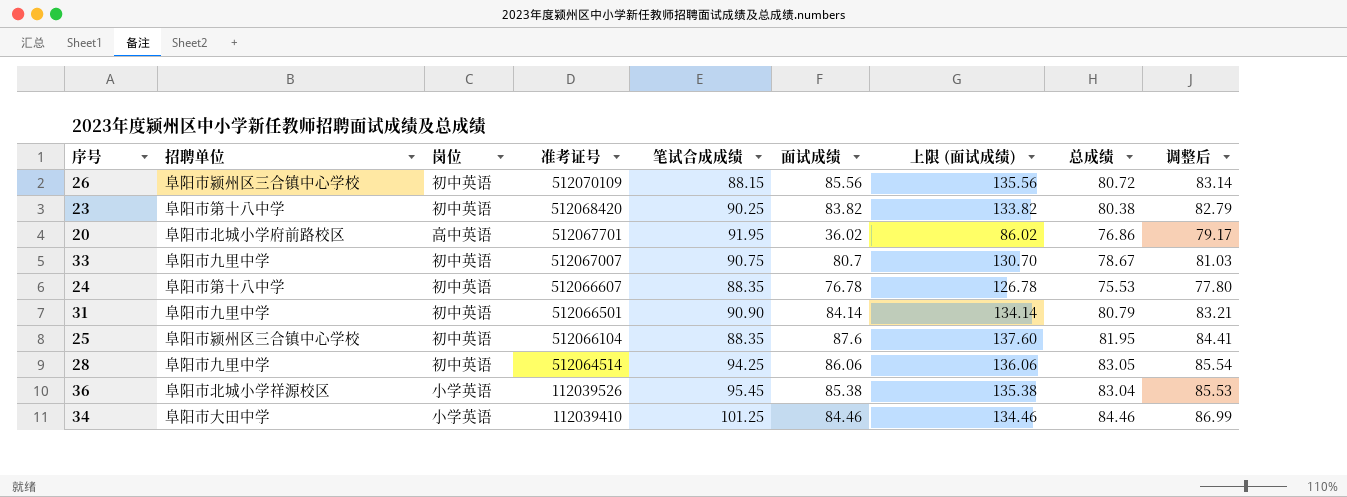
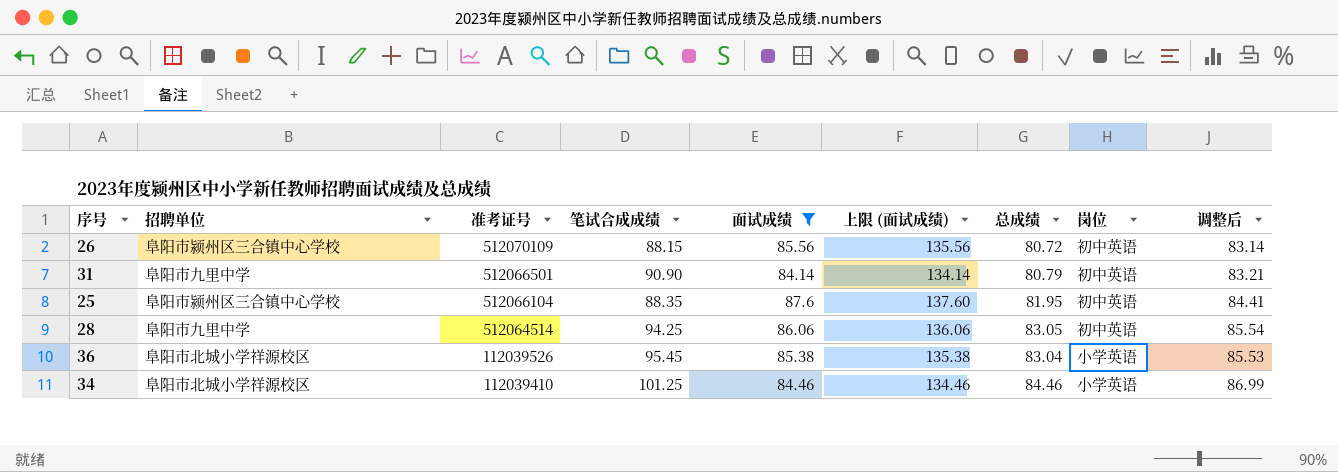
filter: none -> 面试成绩 >= 84.14
column 岗位 | position: 3 -> 8
34 | 招聘单位: 阜阳市大田中学 -> 阜阳市北城小学祥源校区

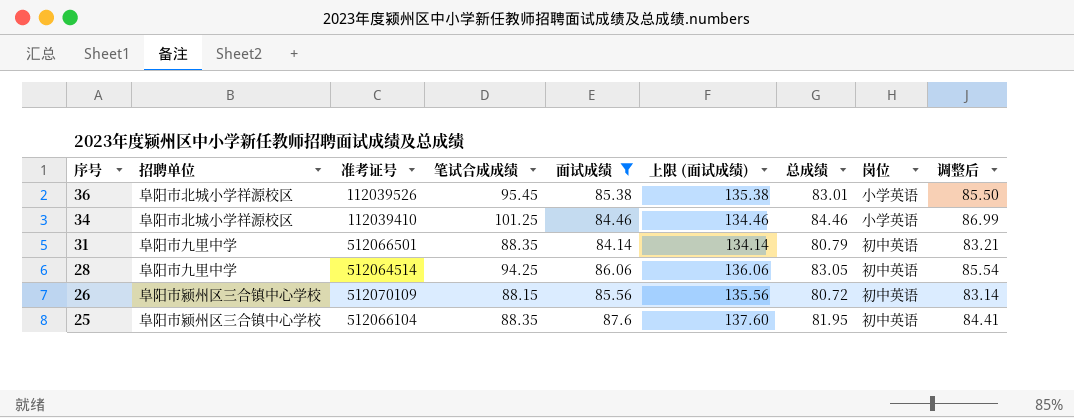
row order: 准考证号 descending -> 序号 descending
36 | 总成绩: 83.04 -> 83.01
36 | 调整后: 85.53 -> 85.50
31 | 笔试合成成绩: 90.90 -> 88.35

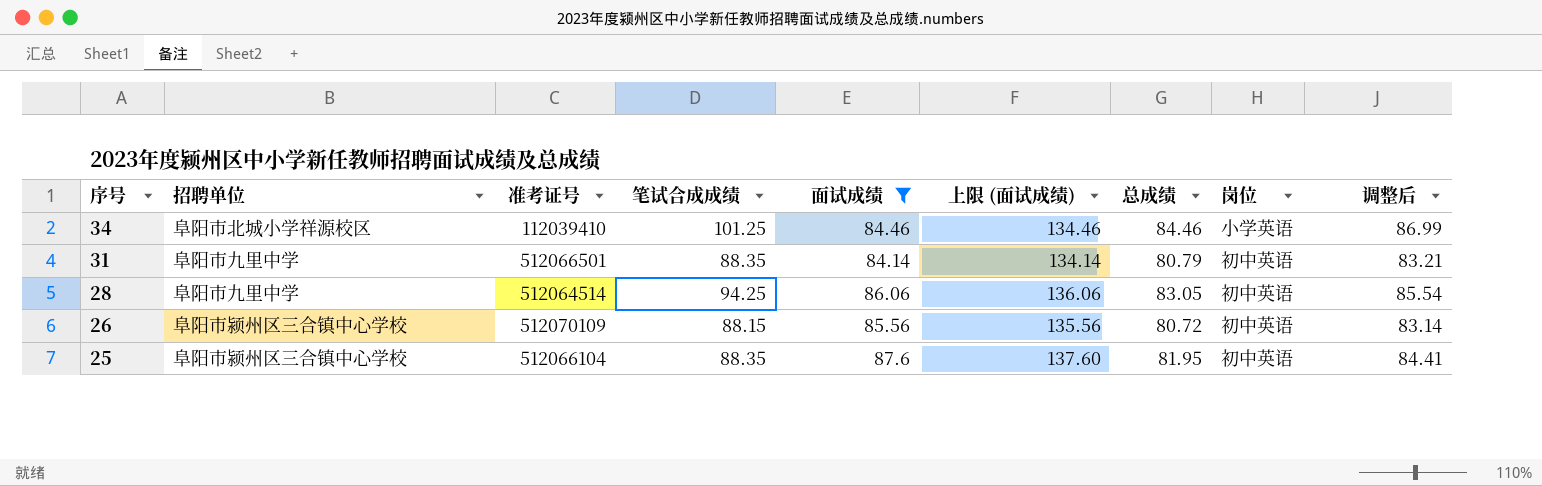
row 36: 阜阳市北城小学祥源校区 | 112039526 | 95.45 | 85.38 | 135.38 | 83.01 | 小学英语 | 85.50 -> none

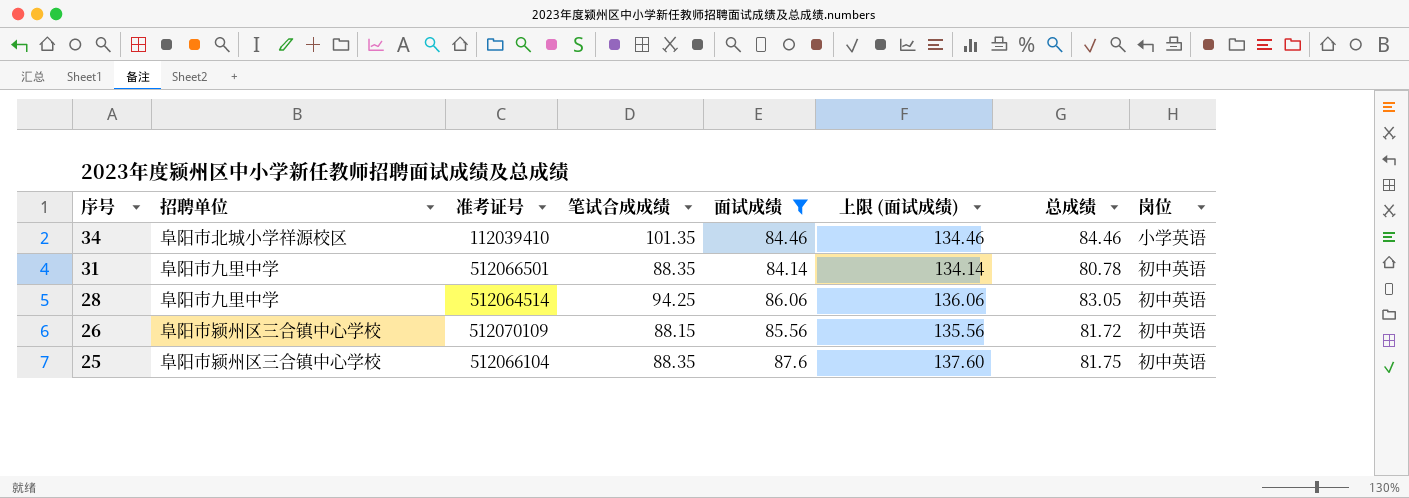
column 调整后 | formula: [总成绩] * 1.03 -> none
34 | 笔试合成成绩: 101.25 -> 101.35
31 | 总成绩: 80.79 -> 80.78
26 | 总成绩: 80.72 -> 81.72
25 | 总成绩: 81.95 -> 81.75

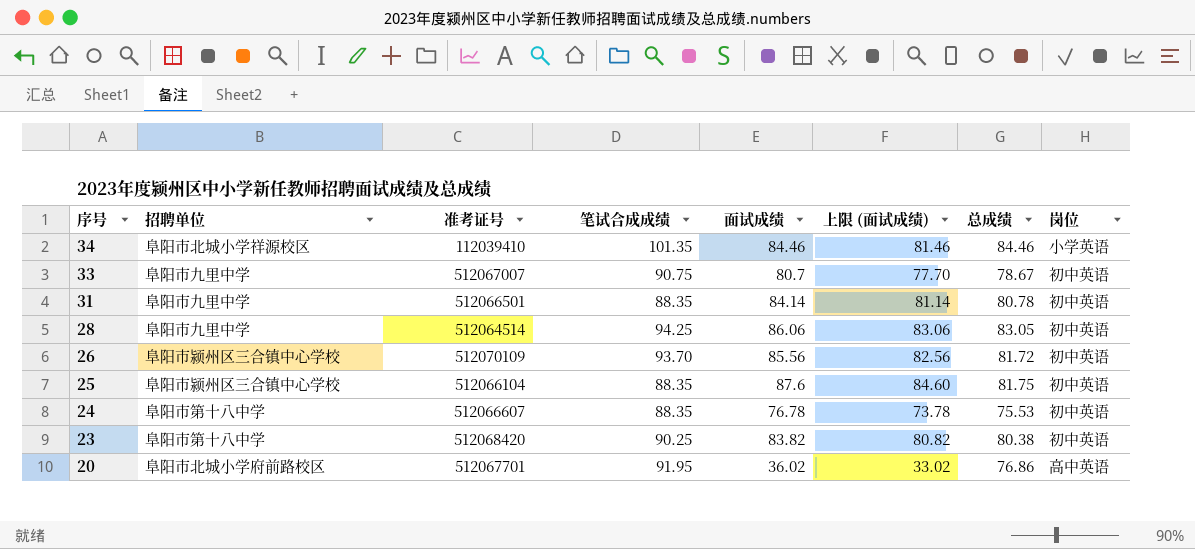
filter: 面试成绩 >= 84.14 -> none
column 上限 (面试成绩) | formula: [面试成绩] + 50 -> [面试成绩] - 3
26 | 笔试合成成绩: 88.15 -> 93.70

